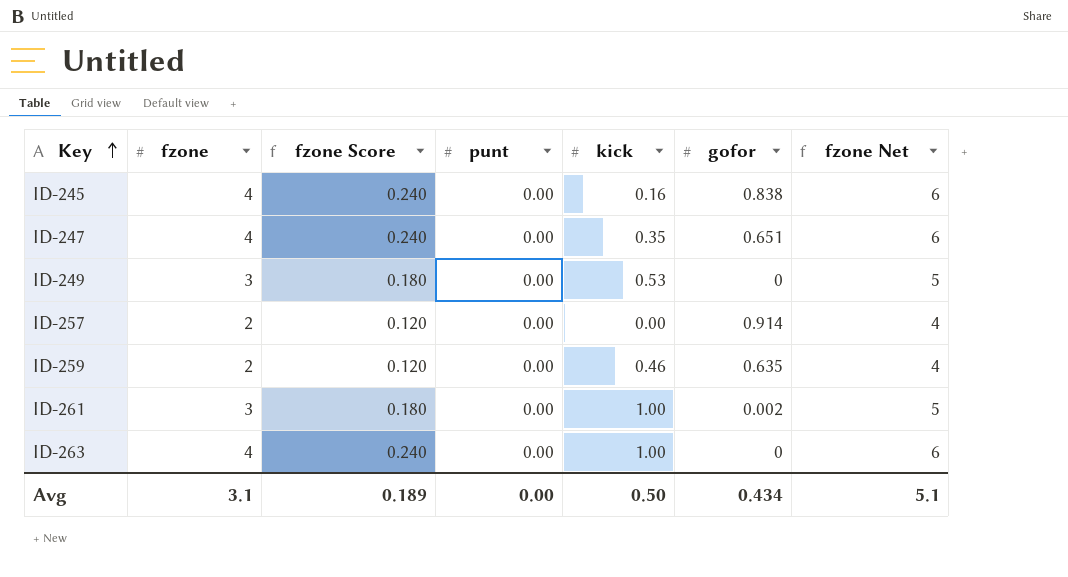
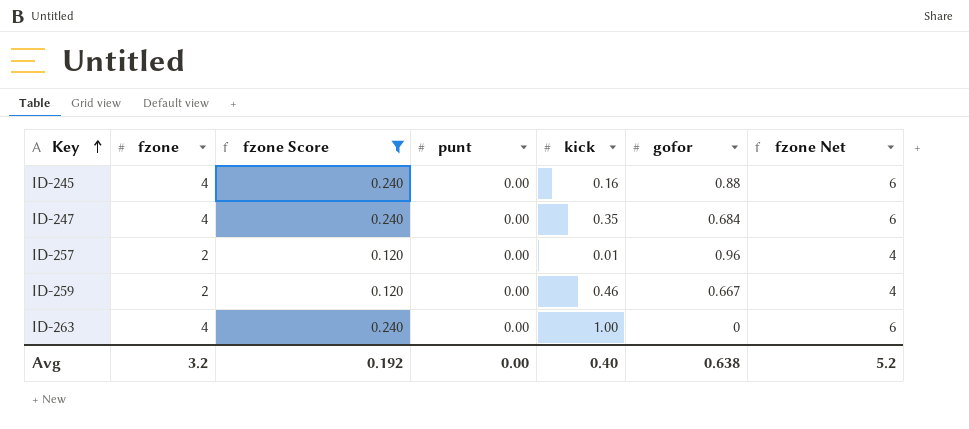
filter: none -> fzone Score != 0.180
ID-245 | gofor: 0.838 -> 0.88
ID-247 | gofor: 0.651 -> 0.684
ID-257 | kick: 0.00 -> 0.01
ID-257 | gofor: 0.914 -> 0.96
ID-259 | gofor: 0.635 -> 0.667
Avg | fzone: 3.1 -> 3.2
Avg | fzone Score: 0.189 -> 0.192
Avg | kick: 0.50 -> 0.40
Avg | gofor: 0.434 -> 0.638
Avg | fzone Net: 5.1 -> 5.2

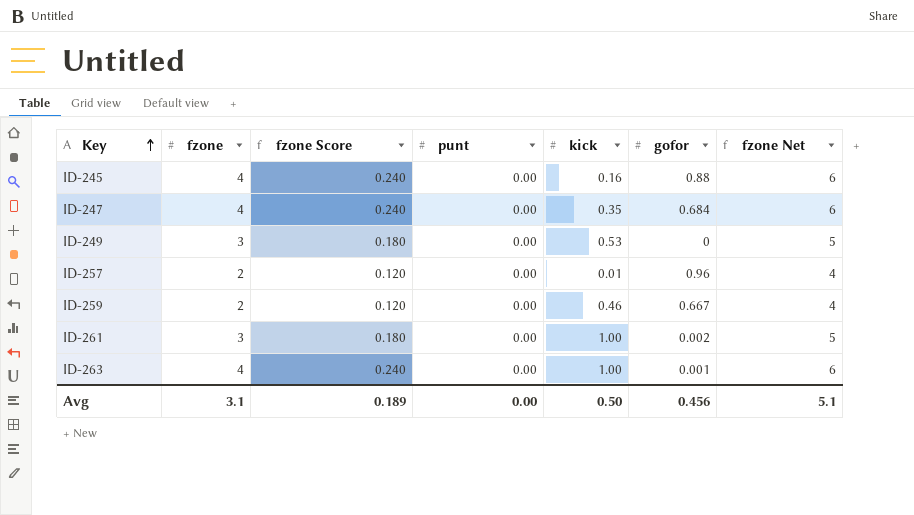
filter: fzone Score != 0.180 -> none
ID-263 | gofor: 0 -> 0.001
Avg | fzone: 3.2 -> 3.1
Avg | fzone Score: 0.192 -> 0.189
Avg | kick: 0.40 -> 0.50
Avg | gofor: 0.638 -> 0.456
Avg | fzone Net: 5.2 -> 5.1

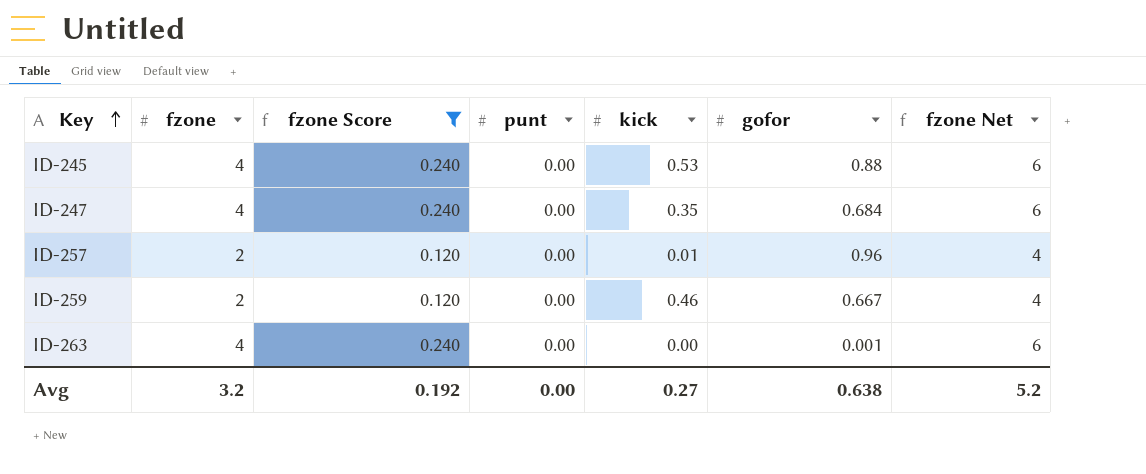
filter: none -> fzone Score != 0.180
ID-245 | kick: 0.16 -> 0.53
ID-263 | kick: 1.00 -> 0.00
Avg | fzone: 3.1 -> 3.2
Avg | fzone Score: 0.189 -> 0.192
Avg | kick: 0.50 -> 0.27
Avg | gofor: 0.456 -> 0.638
Avg | fzone Net: 5.1 -> 5.2

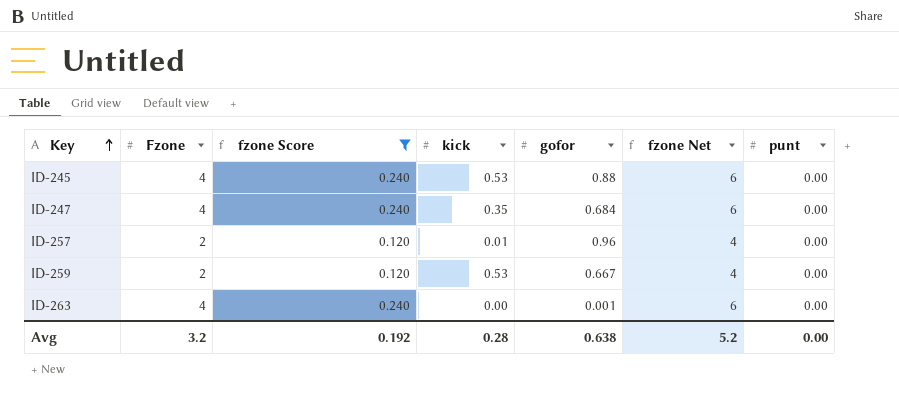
column name: fzone -> Fzone
column punt | position: 4 -> 7
ID-259 | kick: 0.46 -> 0.53
Avg | kick: 0.27 -> 0.28

